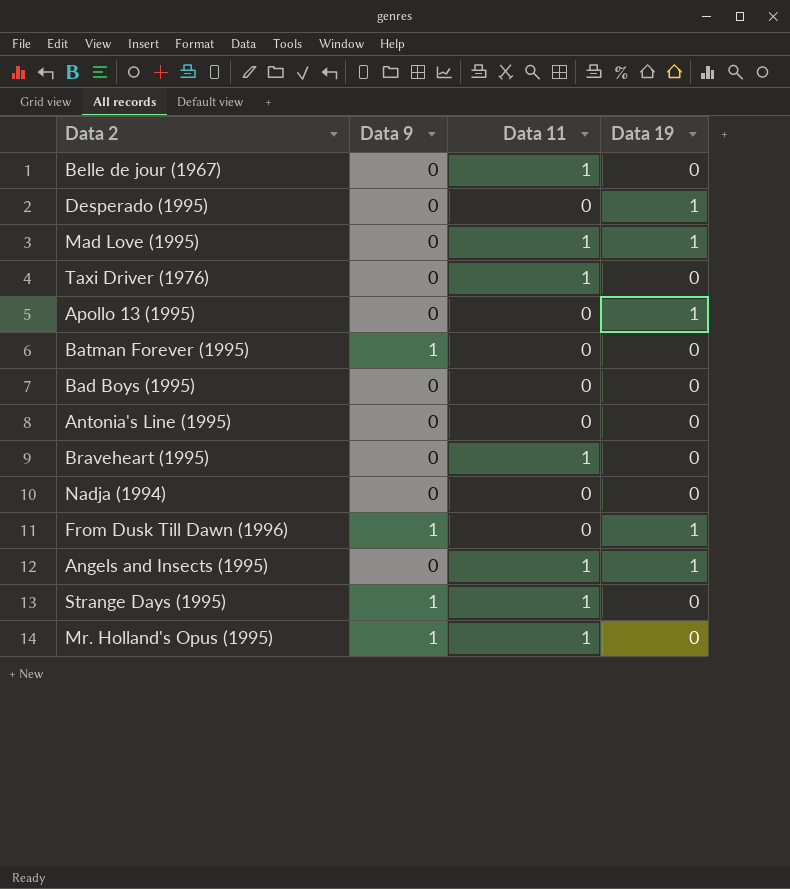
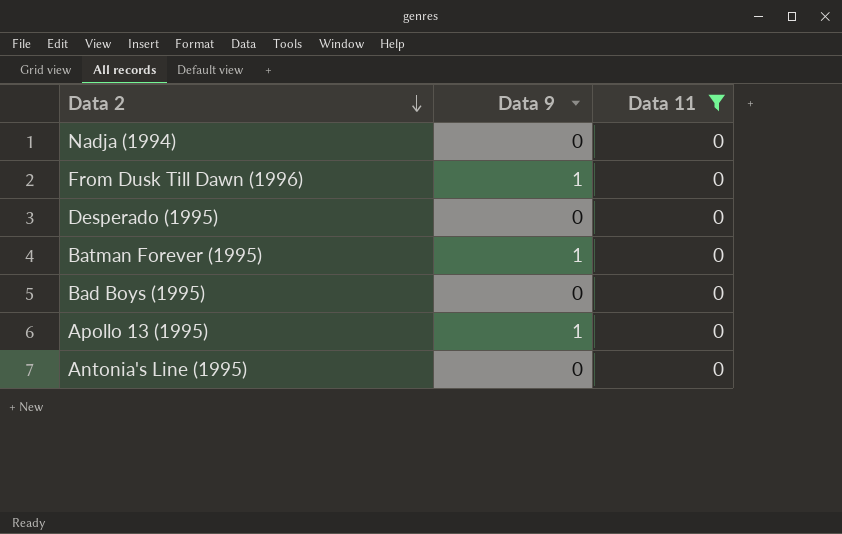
filter: none -> Data 11 = 0
row order: none -> Data 2 descending
column Data 19 | position: 4 -> none
Apollo 13 (1995) | Data 9: 0 -> 1

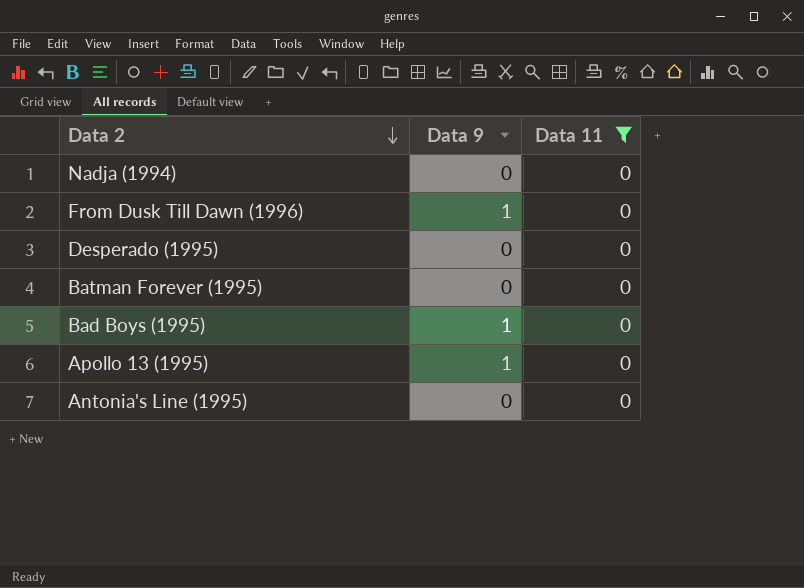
Batman Forever (1995) | Data 9: 1 -> 0
Bad Boys (1995) | Data 9: 0 -> 1

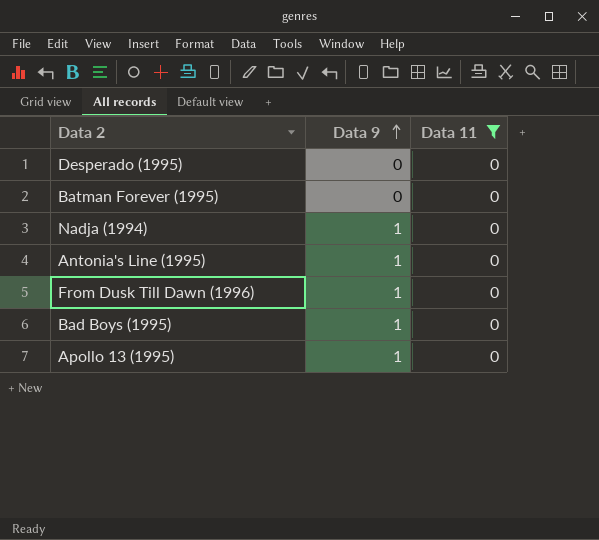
row order: Data 2 descending -> Data 9 ascending
Nadja (1994) | Data 9: 0 -> 1
Antonia's Line (1995) | Data 9: 0 -> 1

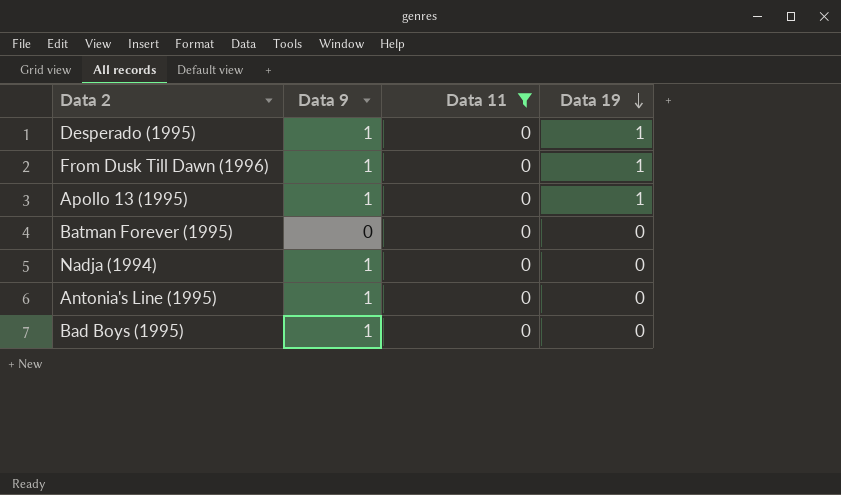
row order: Data 9 ascending -> Data 19 descending
column Data 19 | position: none -> 4
Desperado (1995) | Data 9: 0 -> 1

